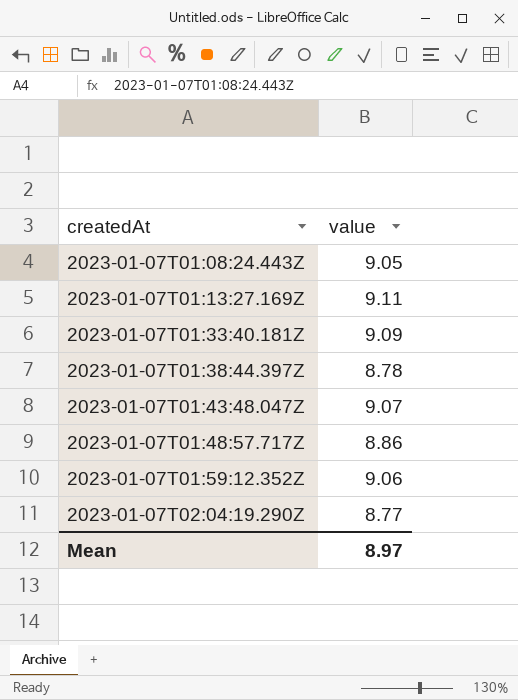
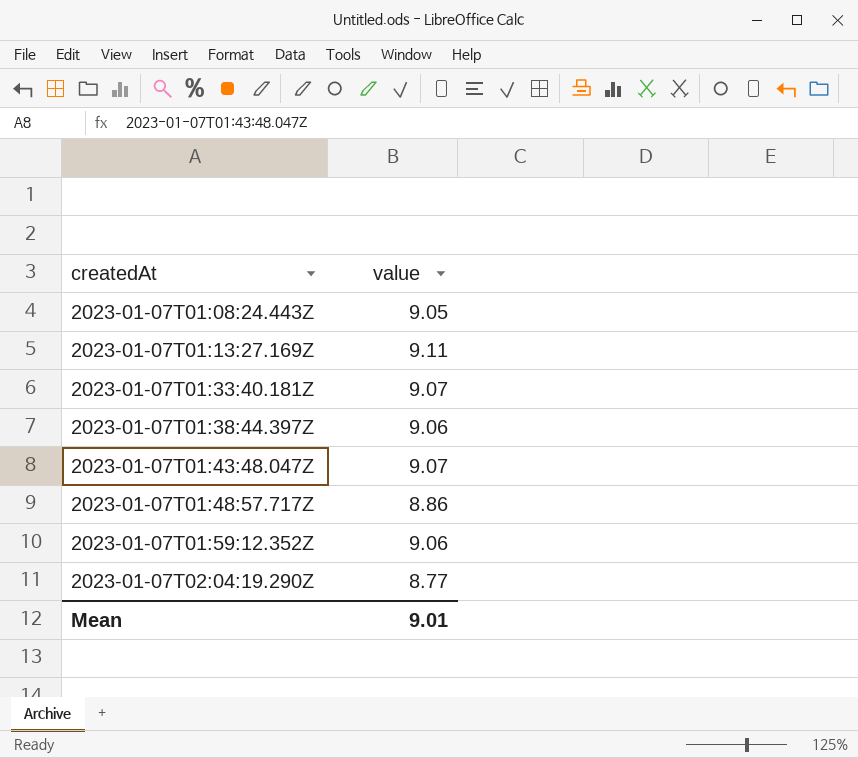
2023-01-07T01:33:40.181Z | value: 9.09 -> 9.07
2023-01-07T01:38:44.397Z | value: 8.78 -> 9.06
Mean | value: 8.97 -> 9.01

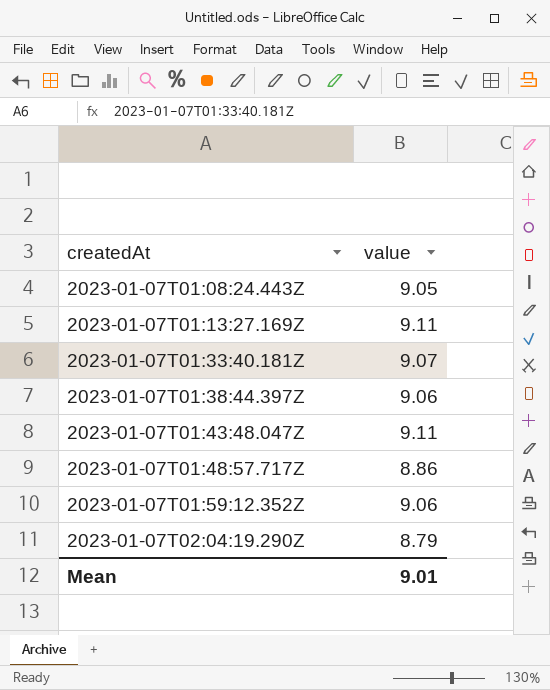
2023-01-07T01:43:48.047Z | value: 9.07 -> 9.11
2023-01-07T02:04:19.290Z | value: 8.77 -> 8.79

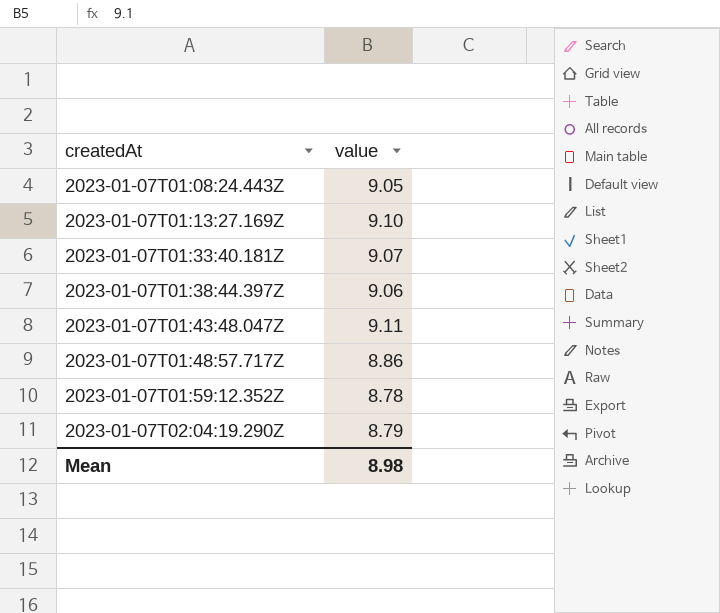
2023-01-07T01:13:27.169Z | value: 9.11 -> 9.10
2023-01-07T01:59:12.352Z | value: 9.06 -> 8.78
Mean | value: 9.01 -> 8.98

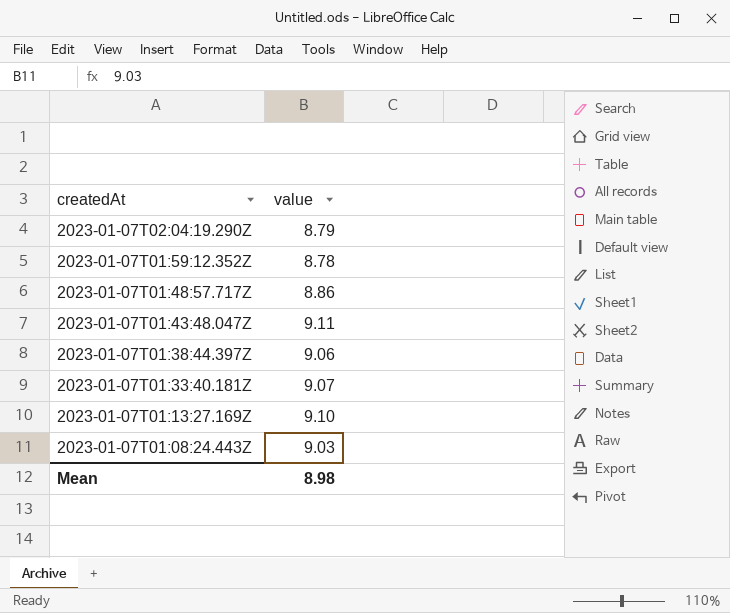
row order: createdAt ascending -> createdAt descending
2023-01-07T01:08:24.443Z | value: 9.05 -> 9.03

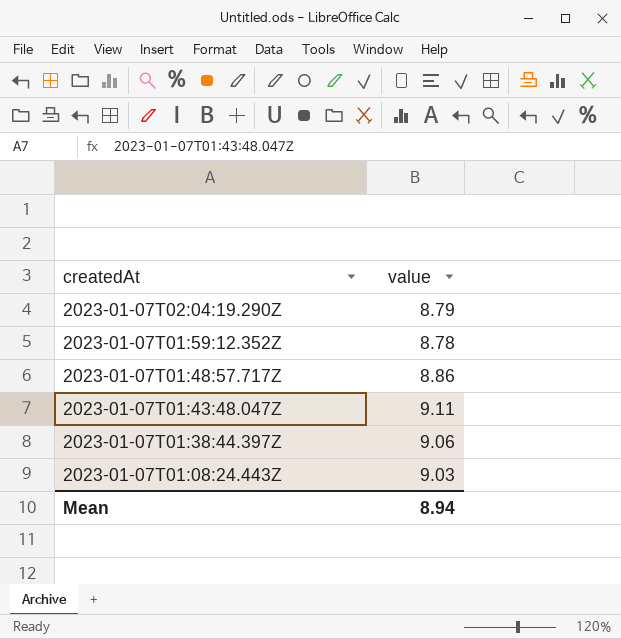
row 2023-01-07T01:33:40.181Z: 9.07 -> none
row 2023-01-07T01:13:27.169Z: 9.10 -> none
Mean | value: 8.98 -> 8.94

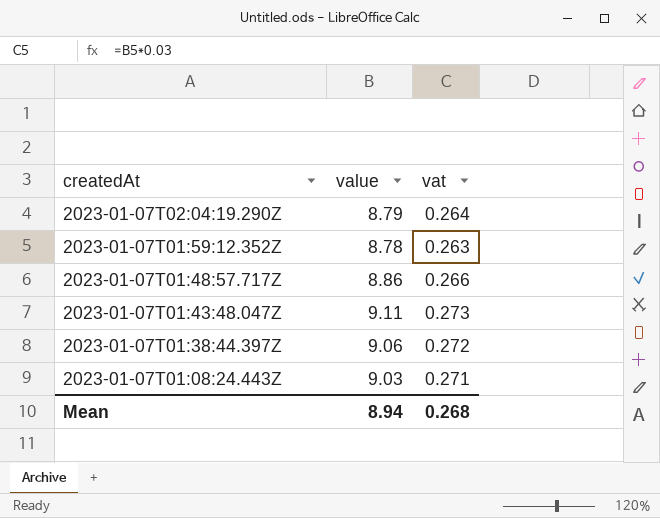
column vat | formula: none -> [value] * 0.03

